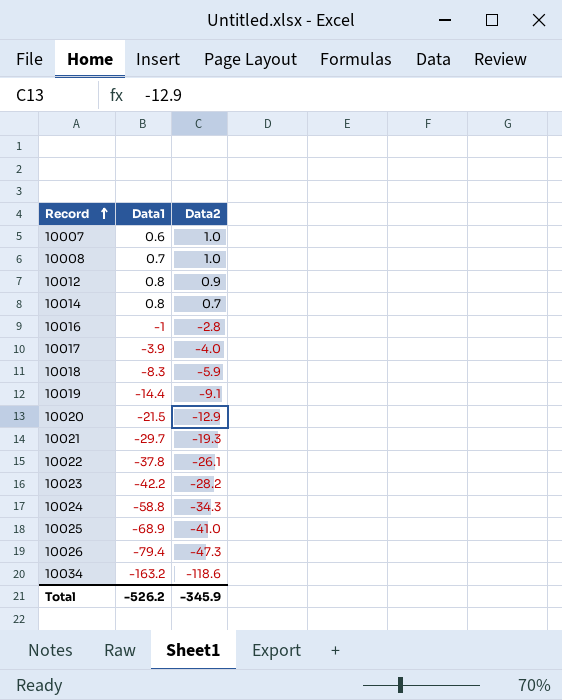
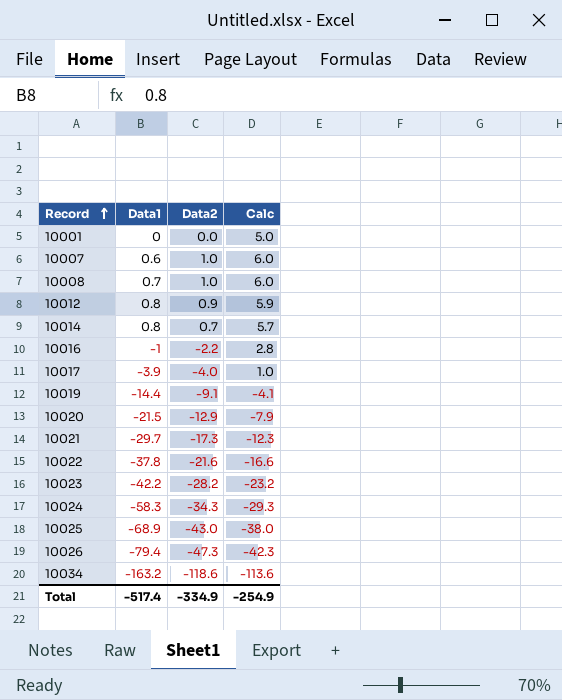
column Calc | formula: none -> [Data2] + 5
row 10018: -8.3 | -5.9 -> none
row 10001: none -> 0 | 0.0 | 5.0
10016 | Data2: -2.8 -> -2.2
10021 | Data2: -19.3 -> -17.3
10022 | Data2: -26.1 -> -21.6
10024 | Data1: -58.8 -> -58.3
10025 | Data2: -41.0 -> -43.0
Total | Data1: -526.2 -> -517.4
Total | Data2: -345.9 -> -334.9

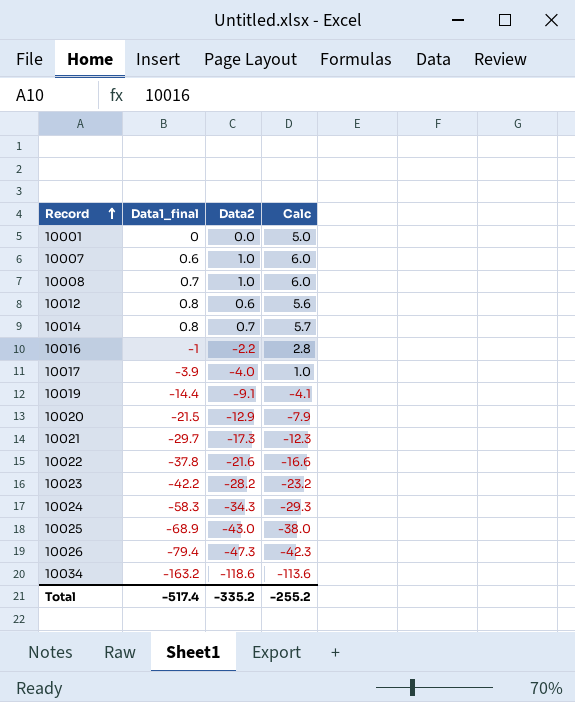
column name: Data1 -> Data1_final
10012 | Data2: 0.9 -> 0.6
10012 | Calc: 5.9 -> 5.6
Total | Data2: -334.9 -> -335.2
Total | Calc: -254.9 -> -255.2

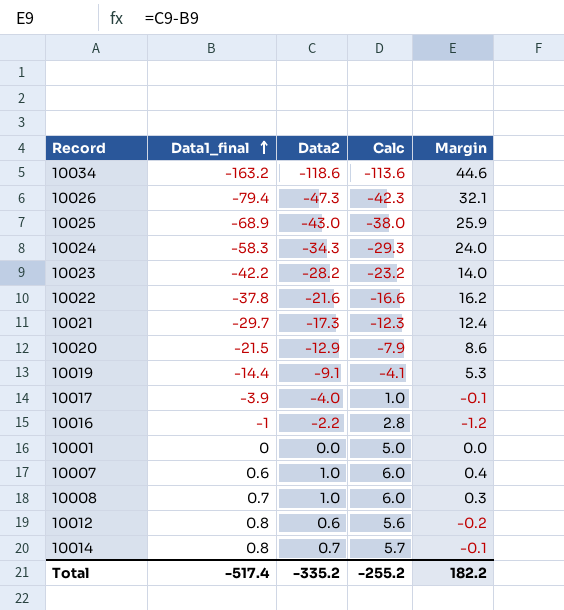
row order: Record ascending -> Data1_final ascending
column Margin | formula: none -> [Data2] - [Data1_final]

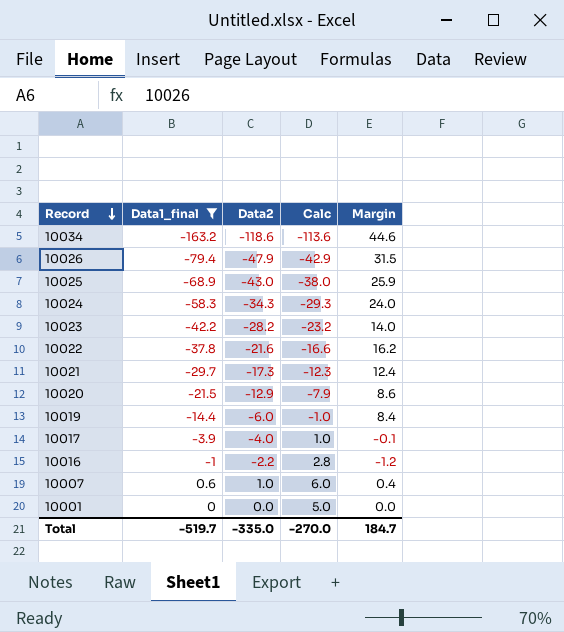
filter: none -> Data1_final <= 0.6
row order: Data1_final ascending -> Record descending
10026 | Data2: -47.3 -> -47.9
10026 | Calc: -42.3 -> -42.9
10026 | Margin: 32.1 -> 31.5
10019 | Data2: -9.1 -> -6.0
10019 | Calc: -4.1 -> -1.0
10019 | Margin: 5.3 -> 8.4
Total | Data1_final: -517.4 -> -519.7
Total | Data2: -335.2 -> -335.0
Total | Calc: -255.2 -> -270.0
Total | Margin: 182.2 -> 184.7

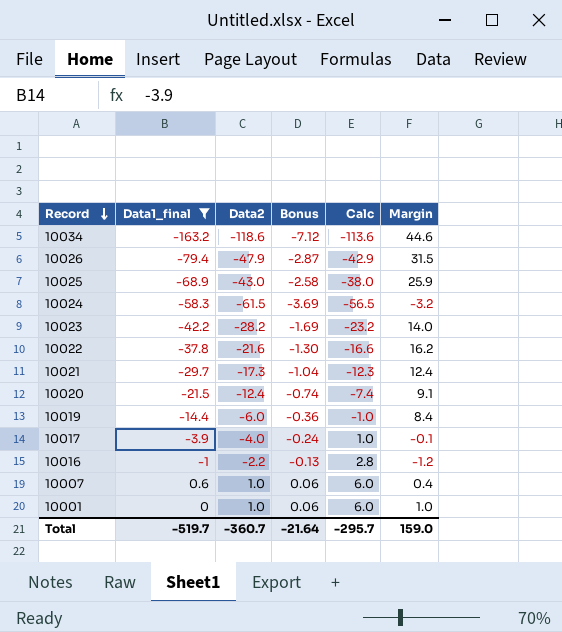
column Bonus | formula: none -> [Data2] * 0.06
10024 | Data2: -34.3 -> -61.5
10024 | Calc: -29.3 -> -56.5
10024 | Margin: 24.0 -> -3.2
10020 | Data2: -12.9 -> -12.4
10020 | Calc: -7.9 -> -7.4
10020 | Margin: 8.6 -> 9.1
10001 | Data2: 0.0 -> 1.0
10001 | Calc: 5.0 -> 6.0
10001 | Margin: 0.0 -> 1.0
Total | Data2: -335.0 -> -360.7
Total | Calc: -270.0 -> -295.7
Total | Margin: 184.7 -> 159.0

